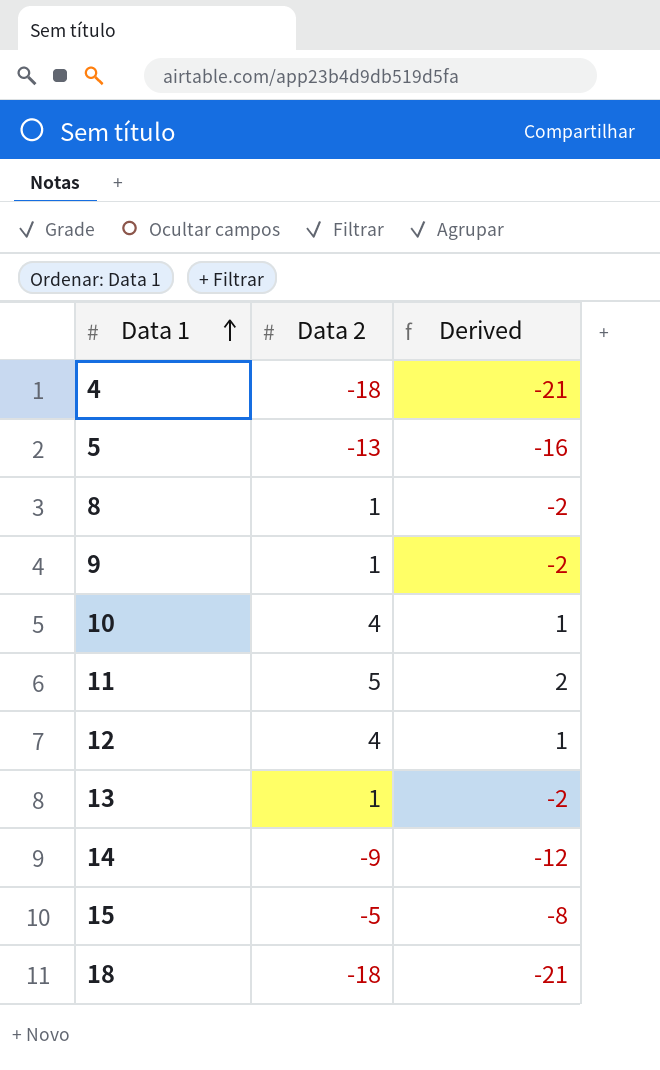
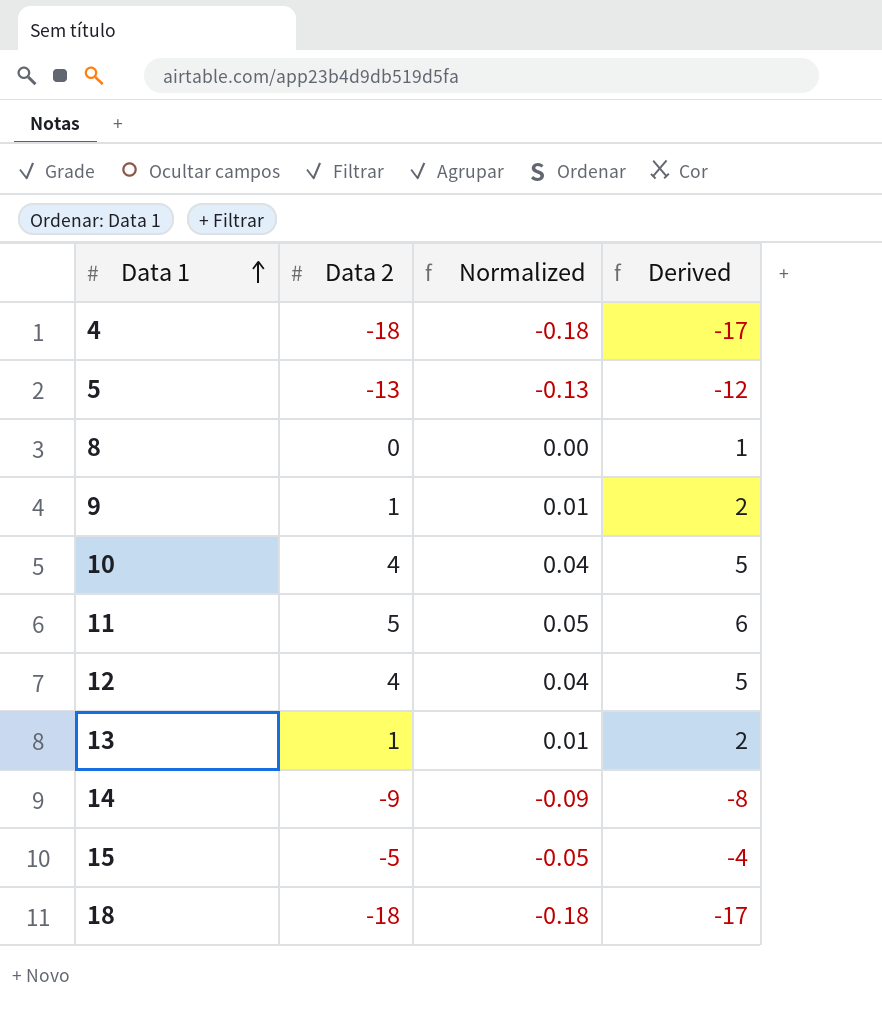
column Normalized | formula: none -> [Data 2] * 0.01
column Derived | formula: [Data 2] - 3 -> [Data 2] + 1
8 | Data 2: 1 -> 0

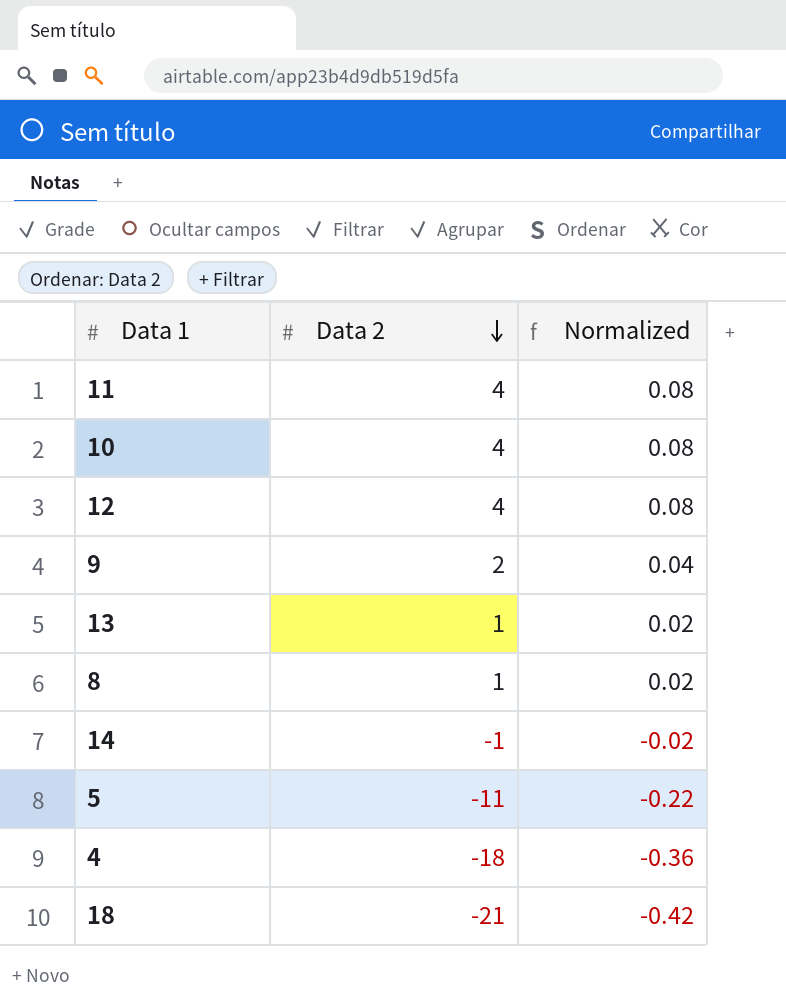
row order: Data 1 ascending -> Data 2 descending
column Derived | formula: [Data 2] + 1 -> none
column Normalized | formula: [Data 2] * 0.01 -> [Data 2] * 0.02
row 15: -5 | -0.05 | -4 -> none
11 | Data 2: 5 -> 4
9 | Data 2: 1 -> 2
8 | Data 2: 0 -> 1
14 | Data 2: -9 -> -1
5 | Data 2: -13 -> -11
18 | Data 2: -18 -> -21

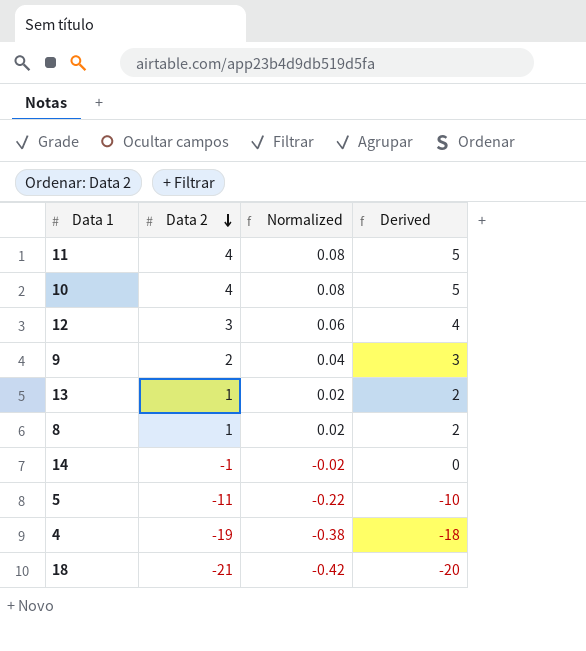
column Derived | formula: none -> [Data 2] + 1
12 | Data 2: 4 -> 3
12 | Normalized: 0.08 -> 0.06
4 | Data 2: -18 -> -19
4 | Normalized: -0.36 -> -0.38

